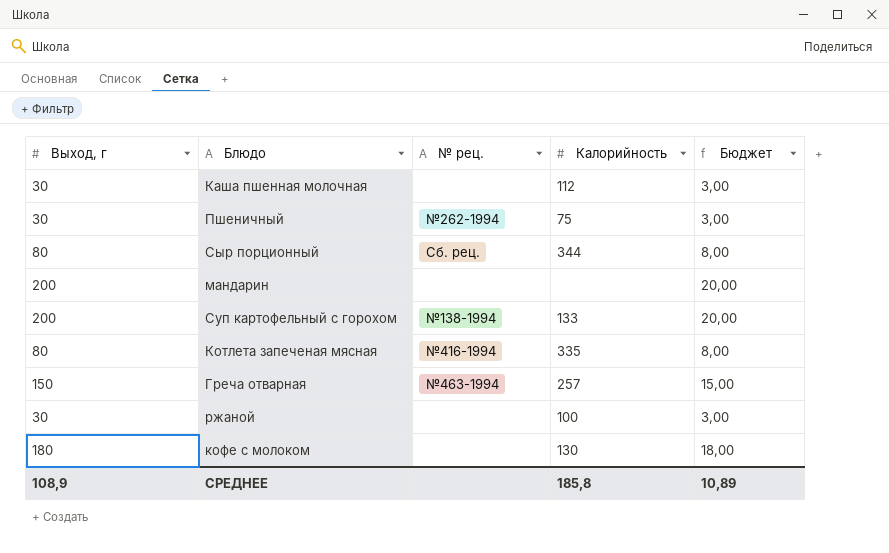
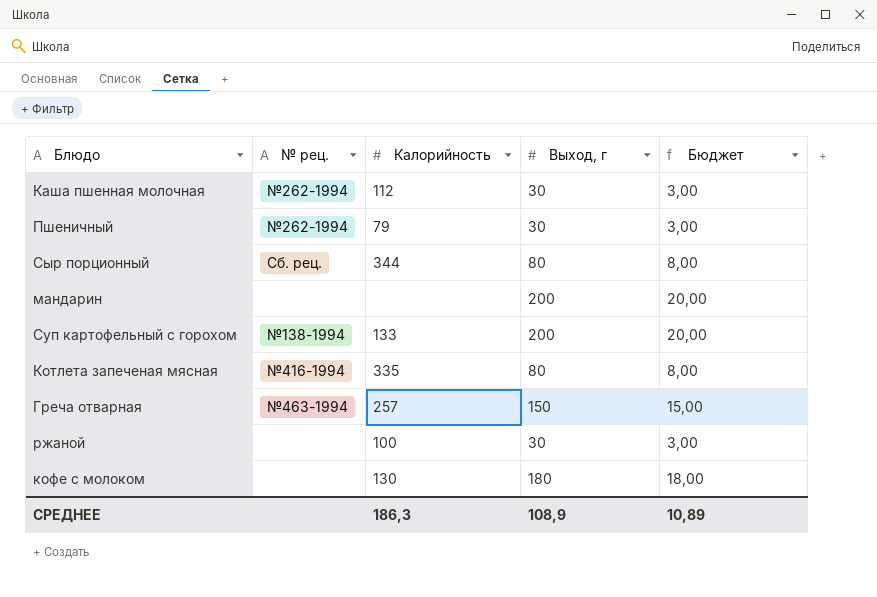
column Выход, г | position: 1 -> 4
Каша пшенная молочная | № рец.: none -> №262-1994
Пшеничный | Калорийность: 75 -> 79
СРЕДНЕЕ | Калорийность: 185,8 -> 186,3

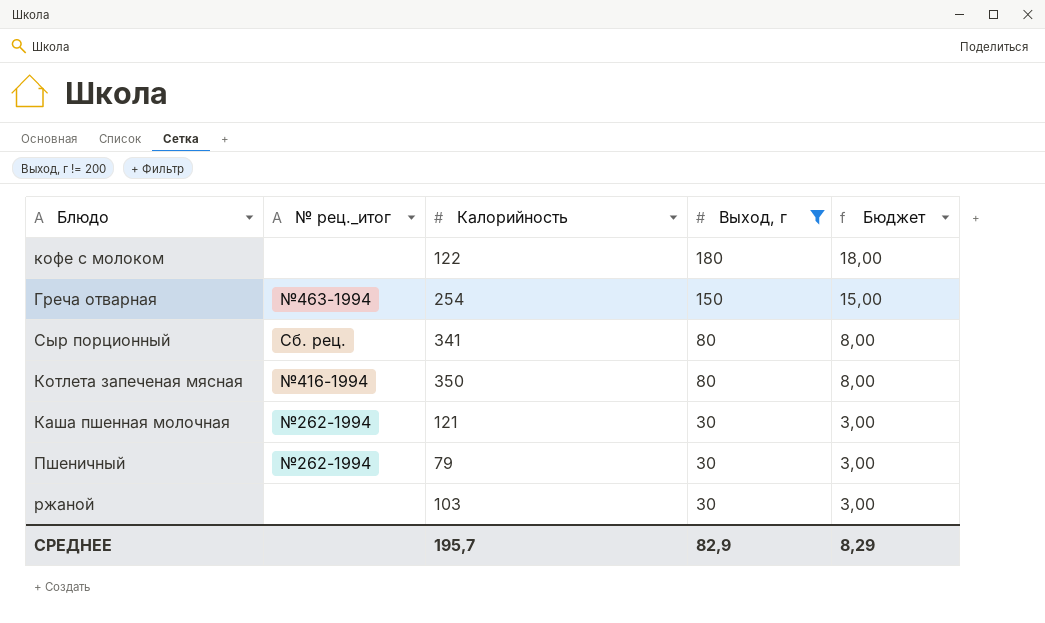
filter: none -> Выход, г != 200
row order: none -> Выход, г descending
column name: № рец. -> № рец._итог
кофе с молоком | Калорийность: 130 -> 122
Греча отварная | Калорийность: 257 -> 254
Сыр порционный | Калорийность: 344 -> 341
Котлета запеченая мясная | Калорийность: 335 -> 350
Каша пшенная молочная | Калорийность: 112 -> 121
ржаной | Калорийность: 100 -> 103
СРЕДНЕЕ | Калорийность: 186,3 -> 195,7
СРЕДНЕЕ | Выход, г: 108,9 -> 82,9
СРЕДНЕЕ | Бюджет: 10,89 -> 8,29

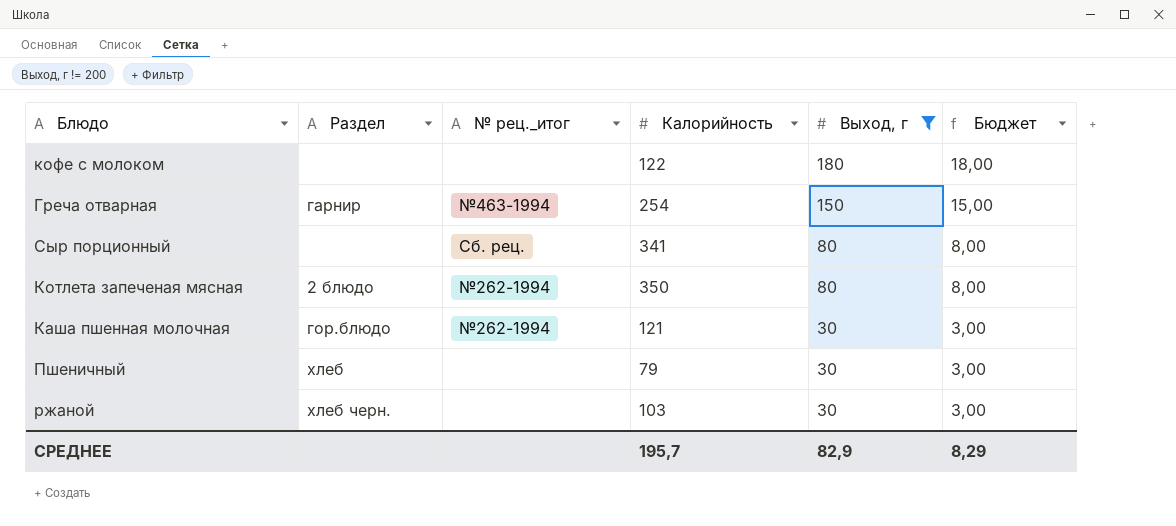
column Раздел | position: none -> 2
Котлета запеченая мясная | № рец._итог: №416-1994 -> №262-1994
Пшеничный | № рец._итог: №262-1994 -> none

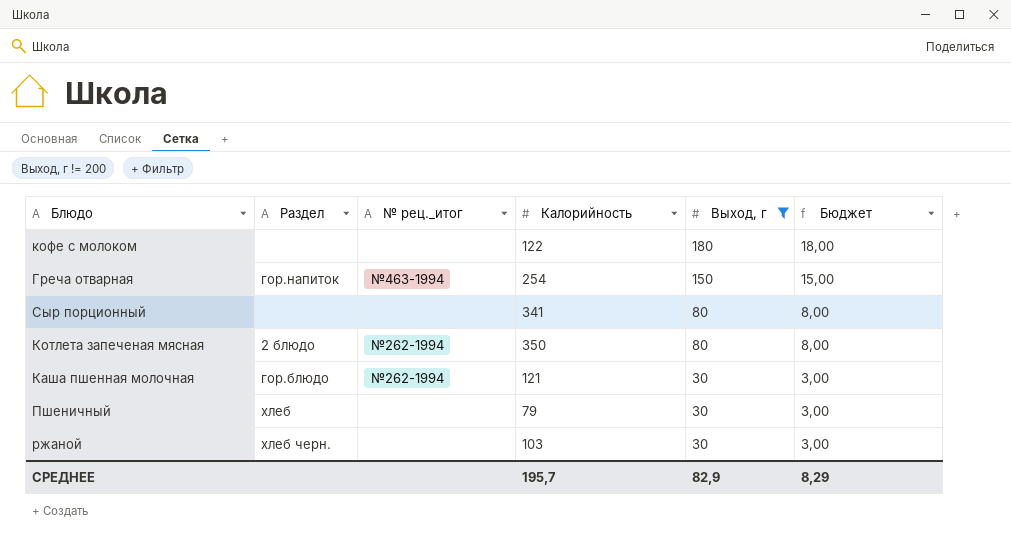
Греча отварная | Раздел: гарнир -> гор.напиток
Сыр порционный | № рец._итог: Сб. рец. -> none

